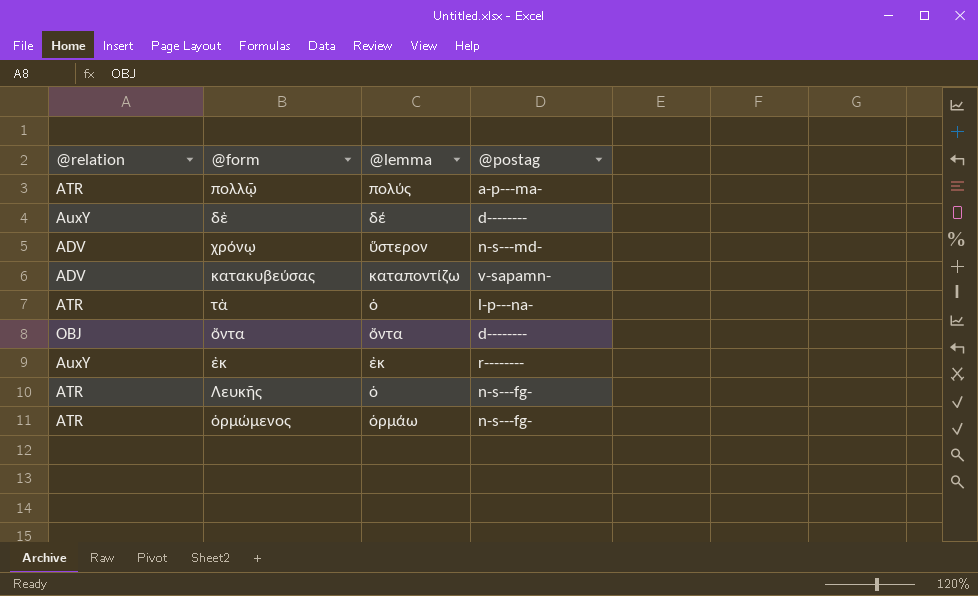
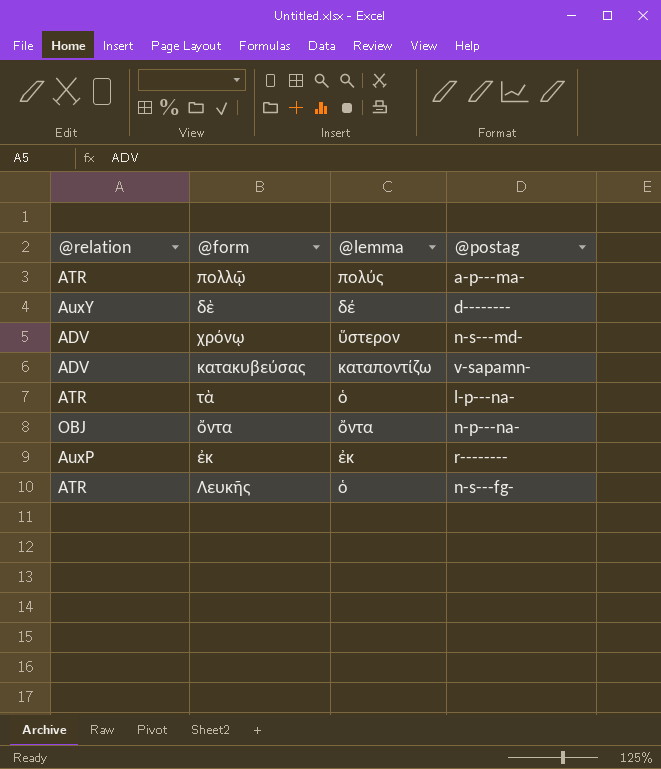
row ὁρμώμενος: ATR | ὁρμάω | n-s---fg- -> none
ὄντα | @postag: d-------- -> n-p---na-
ἐκ | @relation: AuxY -> AuxP

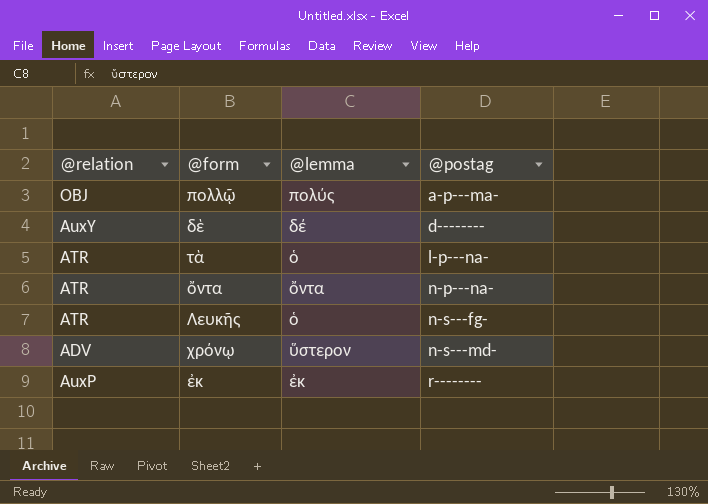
row order: none -> @postag ascending
row κατακυβεύσας: ADV | καταποντίζω | v-sapamn- -> none
πολλῷ | @relation: ATR -> OBJ
ὄντα | @relation: OBJ -> ATR

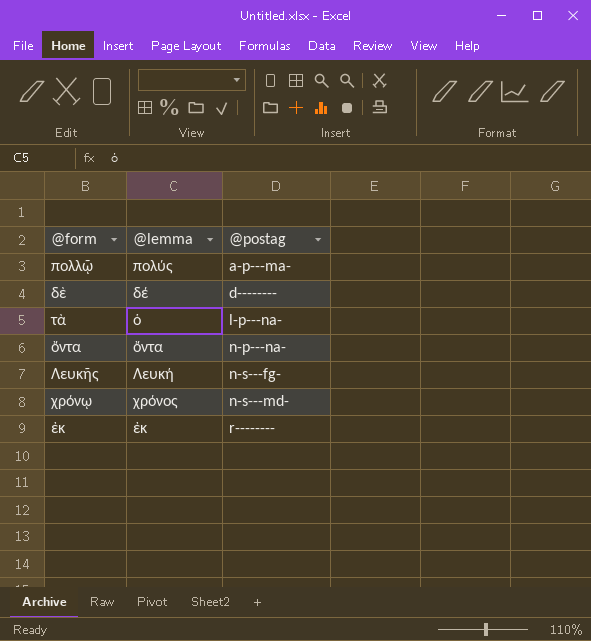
column @relation | position: 1 -> none
Λευκῆς | @lemma: ὁ -> Λευκή
χρόνῳ | @lemma: ὕστερον -> χρόνος

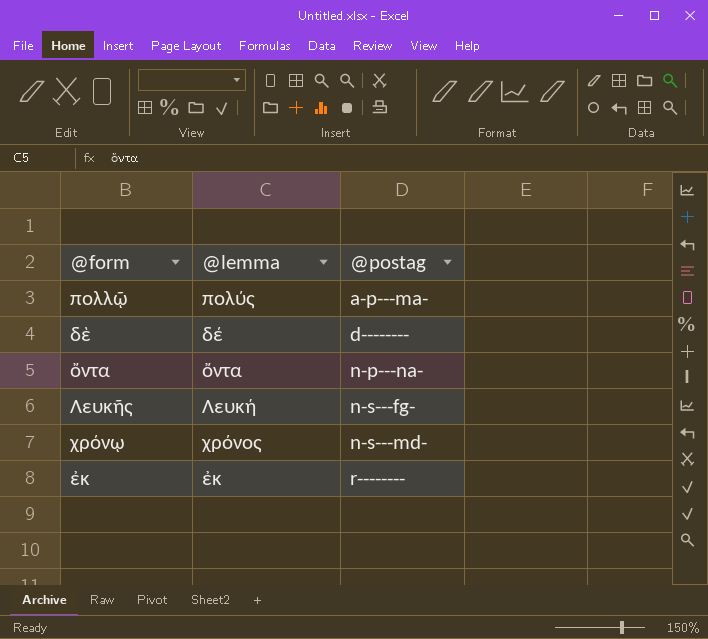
row τὰ: ὁ | l-p---na- -> none

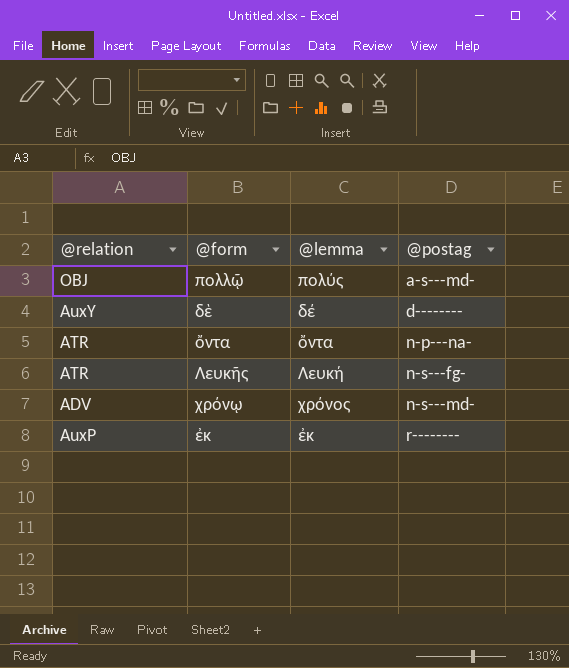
column @relation | position: none -> 1
πολλῷ | @postag: a-p---ma- -> a-s---md-

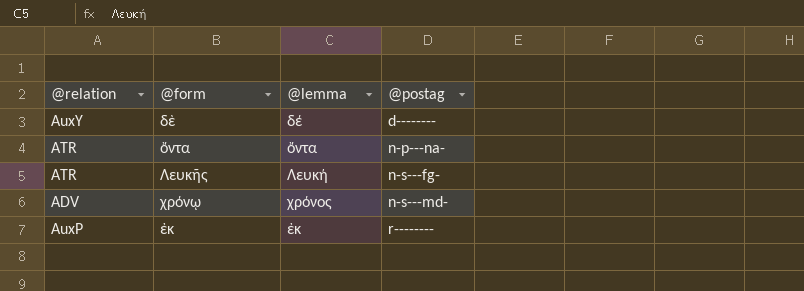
row πολλῷ: OBJ | πολύς | a-s---md- -> none

